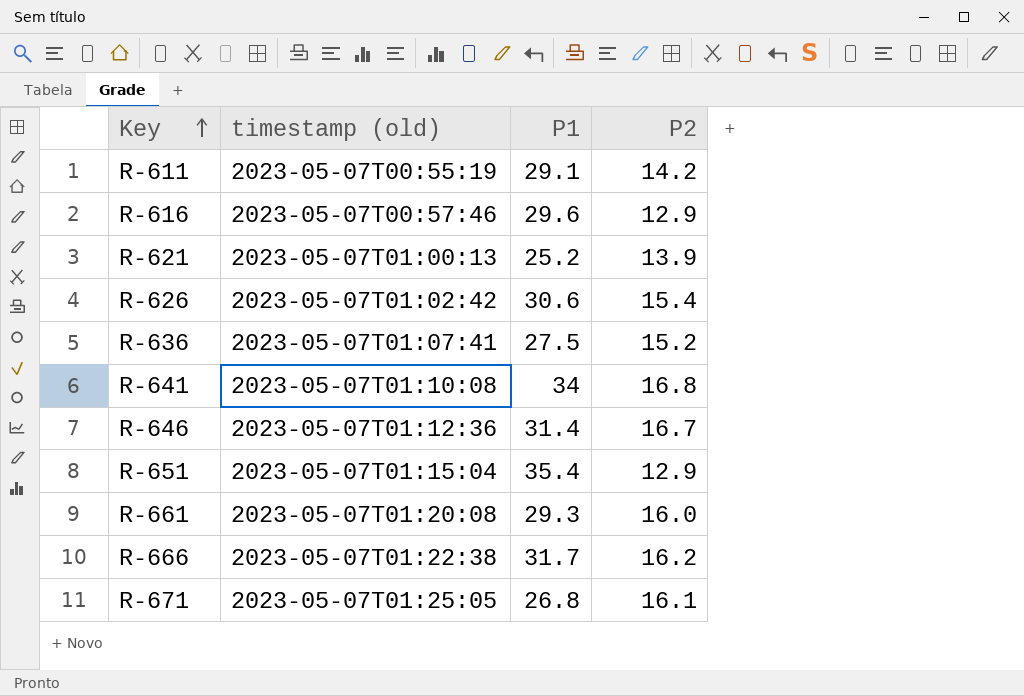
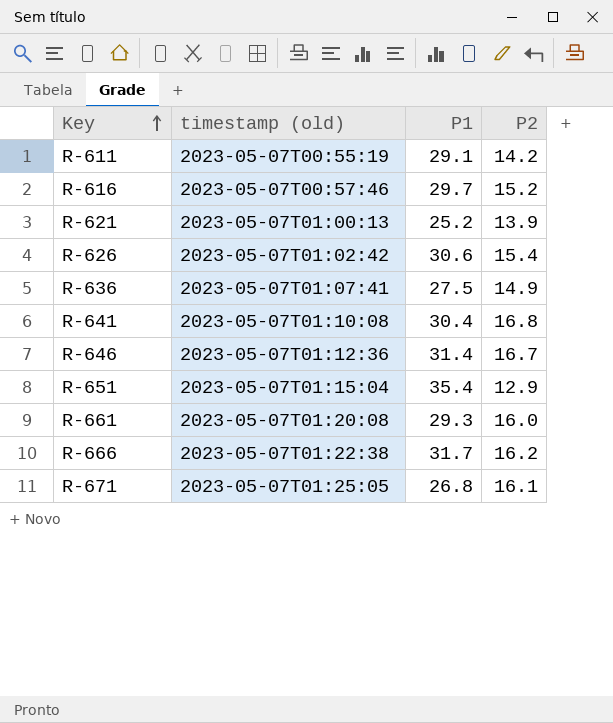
R-616 | P1: 29.6 -> 29.7
R-616 | P2: 12.9 -> 15.2
R-636 | P2: 15.2 -> 14.9
R-641 | P1: 34 -> 30.4

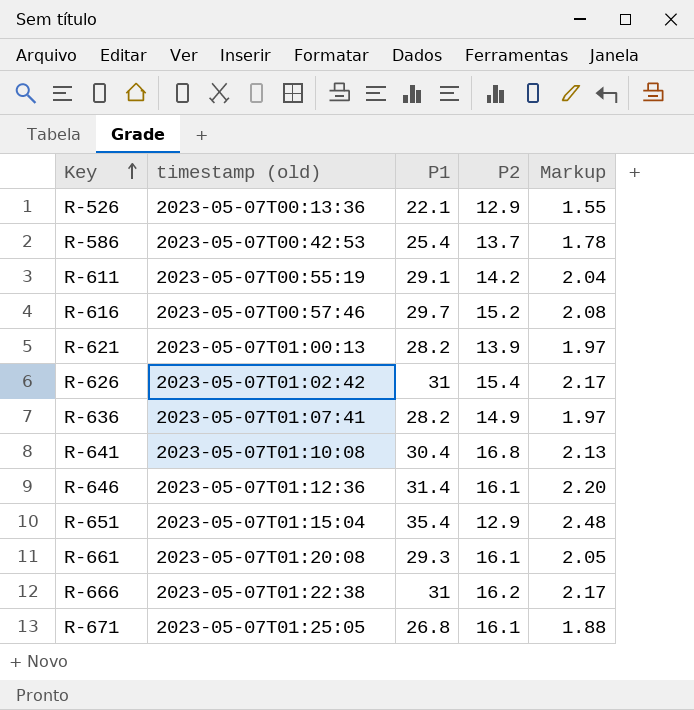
column Markup | formula: none -> [P1] * 0.07
row R-526: none -> 2023-05-07T00:13:36 | 22.1 | 12.9 | 1.55
row R-586: none -> 2023-05-07T00:42:53 | 25.4 | 13.7 | 1.78
R-621 | P1: 25.2 -> 28.2
R-626 | P1: 30.6 -> 31
R-636 | P1: 27.5 -> 28.2
R-646 | P2: 16.7 -> 16.1
R-661 | P2: 16.0 -> 16.1
R-666 | P1: 31.7 -> 31

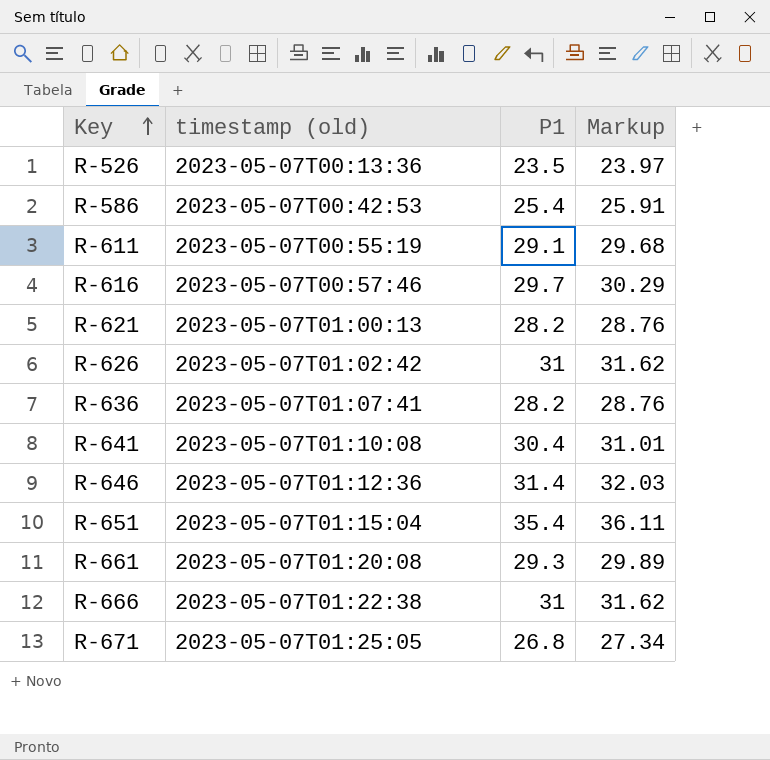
column P2 | position: 4 -> none
column Markup | formula: [P1] * 0.07 -> [P1] * 1.02
R-526 | P1: 22.1 -> 23.5

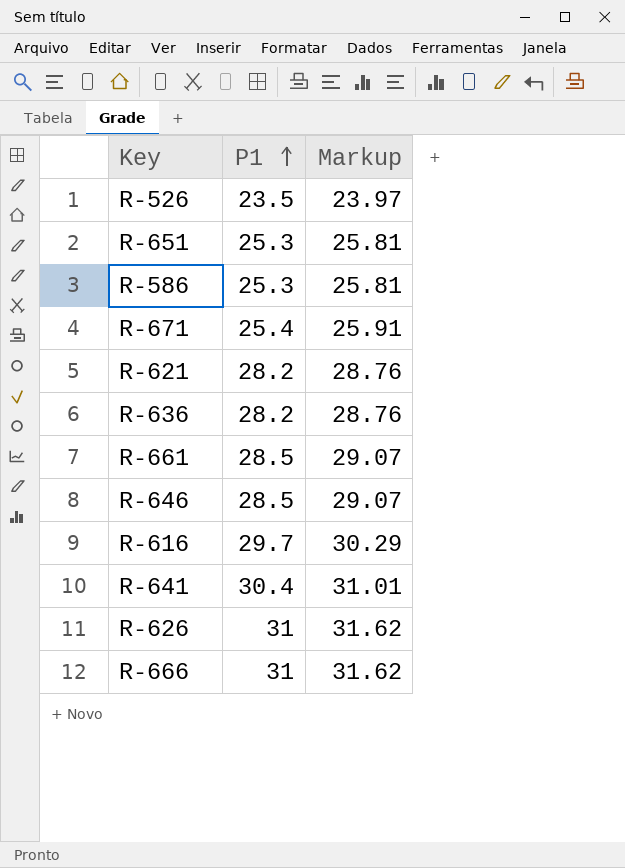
row order: Key ascending -> P1 ascending
column timestamp (old) | position: 2 -> none
row R-611: 2023-05-07T00:55:19 | 29.1 | 29.68 -> none
R-651 | P1: 35.4 -> 25.3
R-651 | Markup: 36.11 -> 25.81
R-586 | P1: 25.4 -> 25.3
R-586 | Markup: 25.91 -> 25.81
R-671 | P1: 26.8 -> 25.4
R-671 | Markup: 27.34 -> 25.91
R-661 | P1: 29.3 -> 28.5
R-661 | Markup: 29.89 -> 29.07
R-646 | P1: 31.4 -> 28.5
R-646 | Markup: 32.03 -> 29.07

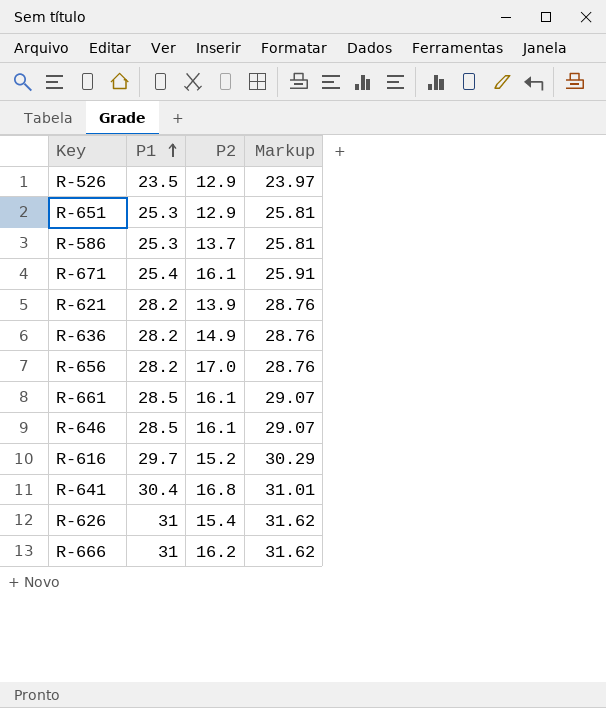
column P2 | position: none -> 3
row R-656: none -> 28.2 | 17.0 | 28.76

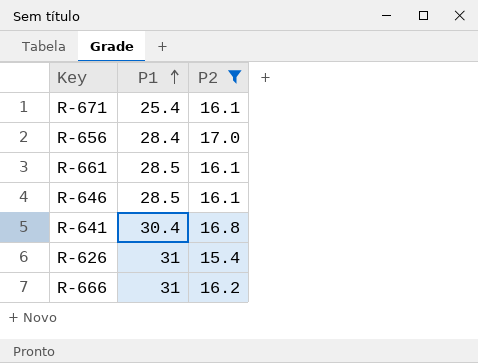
filter: none -> P2 >= 15.4
column Markup | formula: [P1] * 1.02 -> none
R-656 | P1: 28.2 -> 28.4

